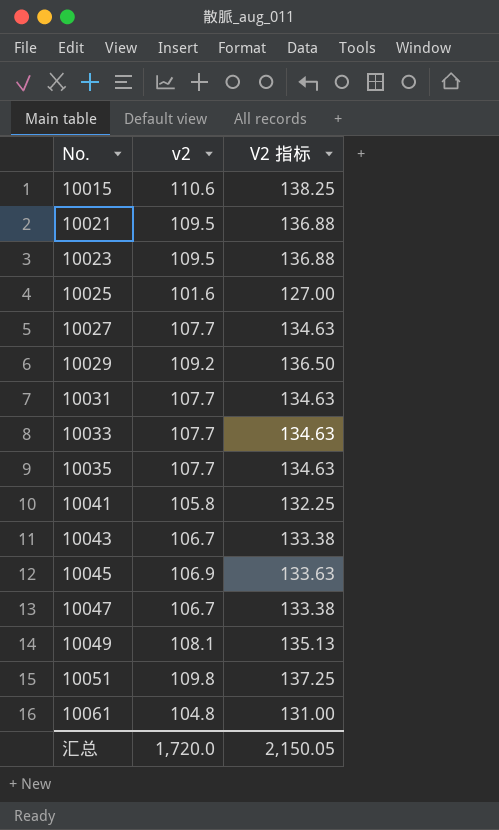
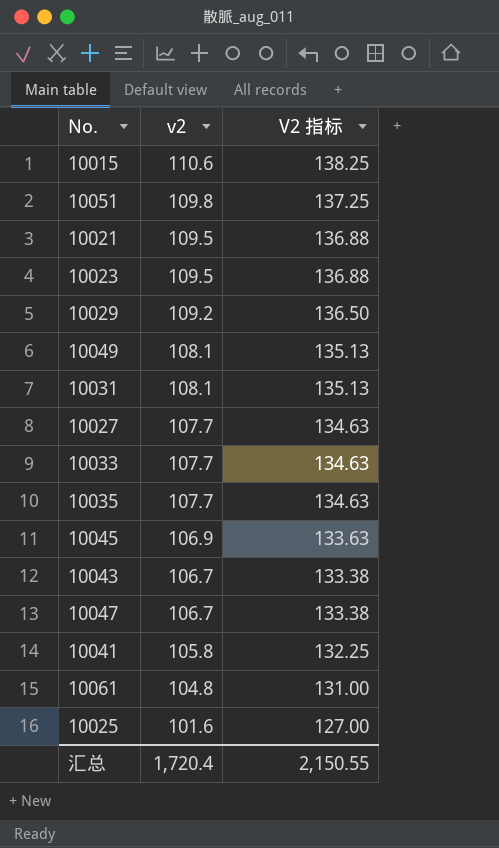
row order: No. ascending -> v2 descending
10031 | v2: 107.7 -> 108.1
10031 | V2 指标: 134.63 -> 135.13
汇总 | v2: 1,720.0 -> 1,720.4
汇总 | V2 指标: 2,150.05 -> 2,150.55

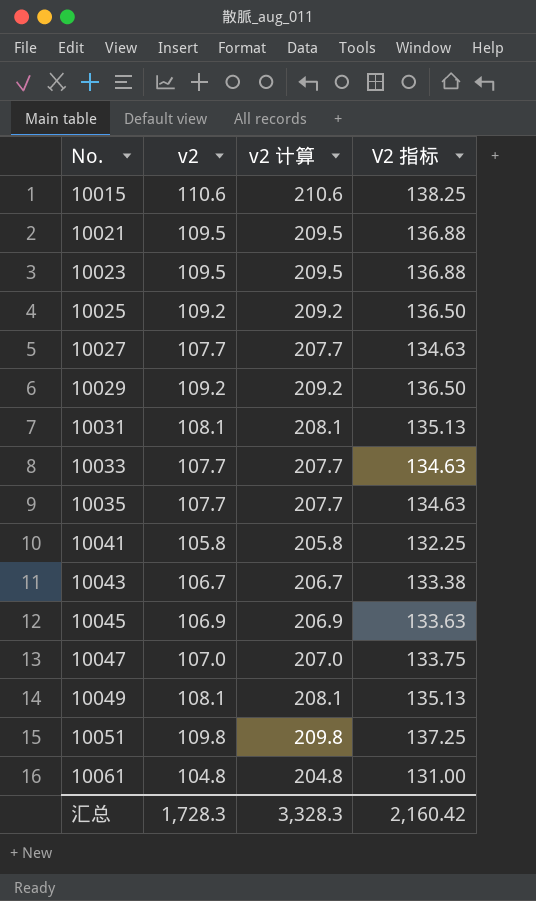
row order: v2 descending -> No. ascending
column v2 计算 | formula: none -> [v2] + 100
10025 | v2: 101.6 -> 109.2
10025 | V2 指标: 127.00 -> 136.50
10047 | v2: 106.7 -> 107.0
10047 | V2 指标: 133.38 -> 133.75
汇总 | v2: 1,720.4 -> 1,728.3
汇总 | V2 指标: 2,150.55 -> 2,160.42

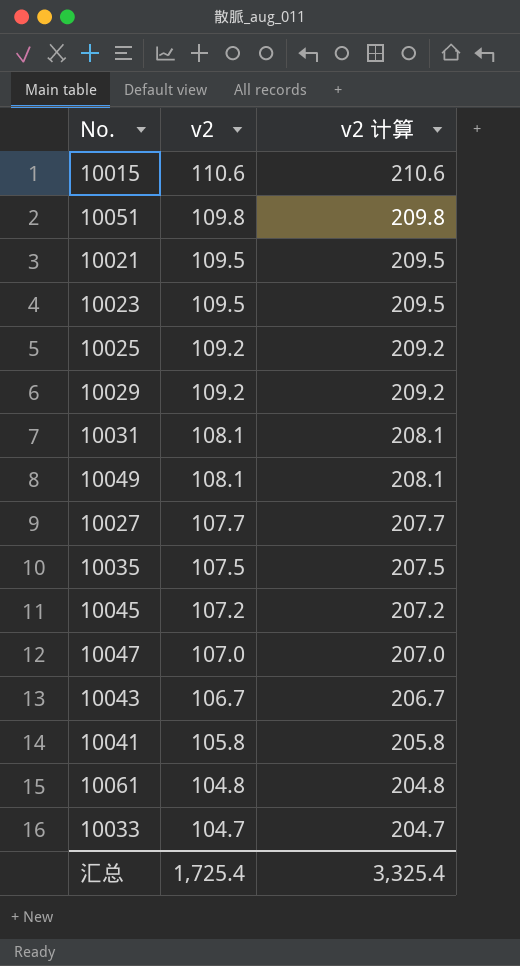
row order: No. ascending -> v2 descending
column V2 指标 | formula: [v2] * 1.25 -> none
10035 | v2: 107.7 -> 107.5
10035 | v2 计算: 207.7 -> 207.5
10045 | v2: 106.9 -> 107.2
10045 | v2 计算: 206.9 -> 207.2
10033 | v2: 107.7 -> 104.7
10033 | v2 计算: 207.7 -> 204.7
汇总 | v2: 1,728.3 -> 1,725.4
汇总 | v2 计算: 3,328.3 -> 3,325.4

